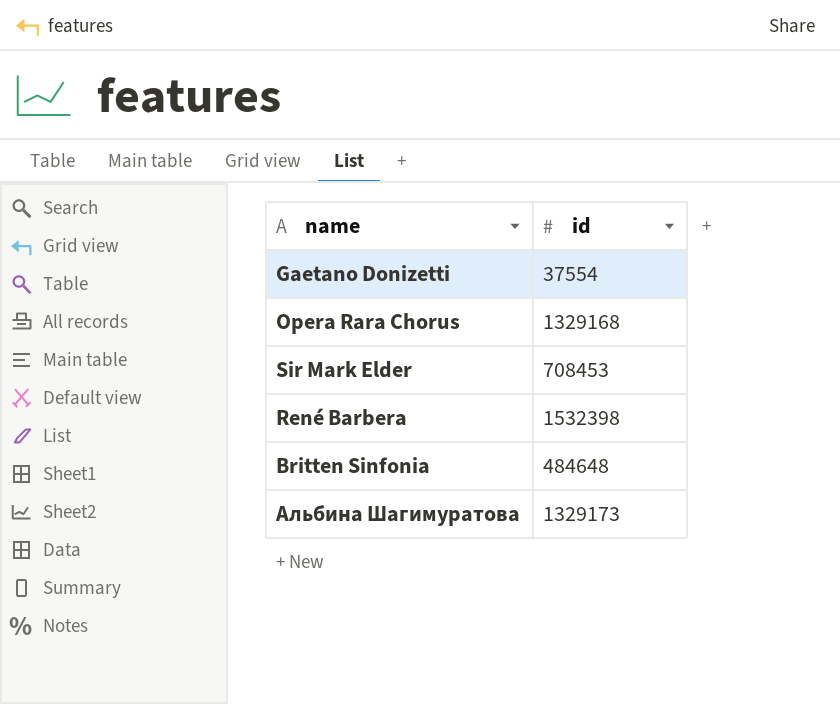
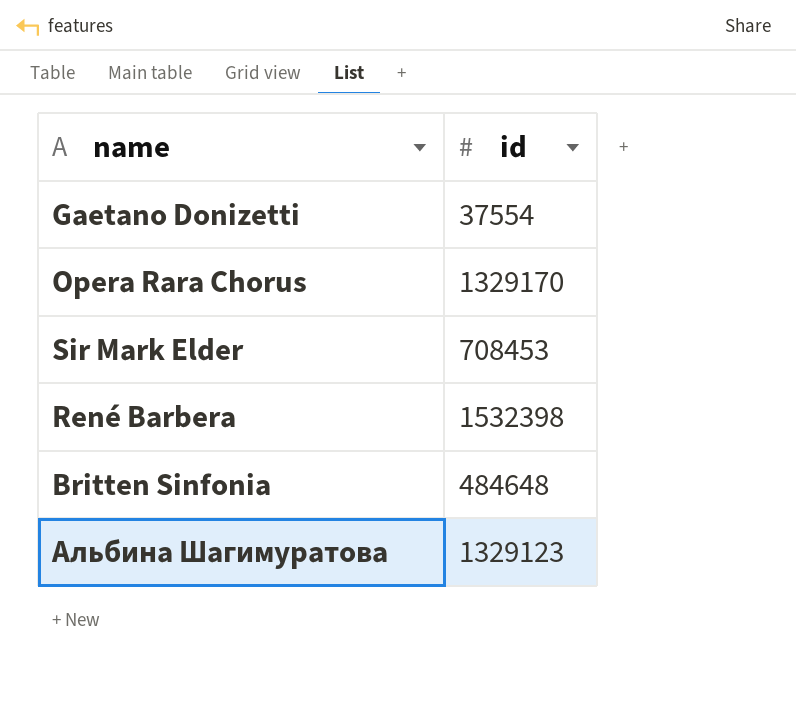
Opera Rara Chorus | id: 1329168 -> 1329170
Альбина Шагимуратова | id: 1329173 -> 1329123

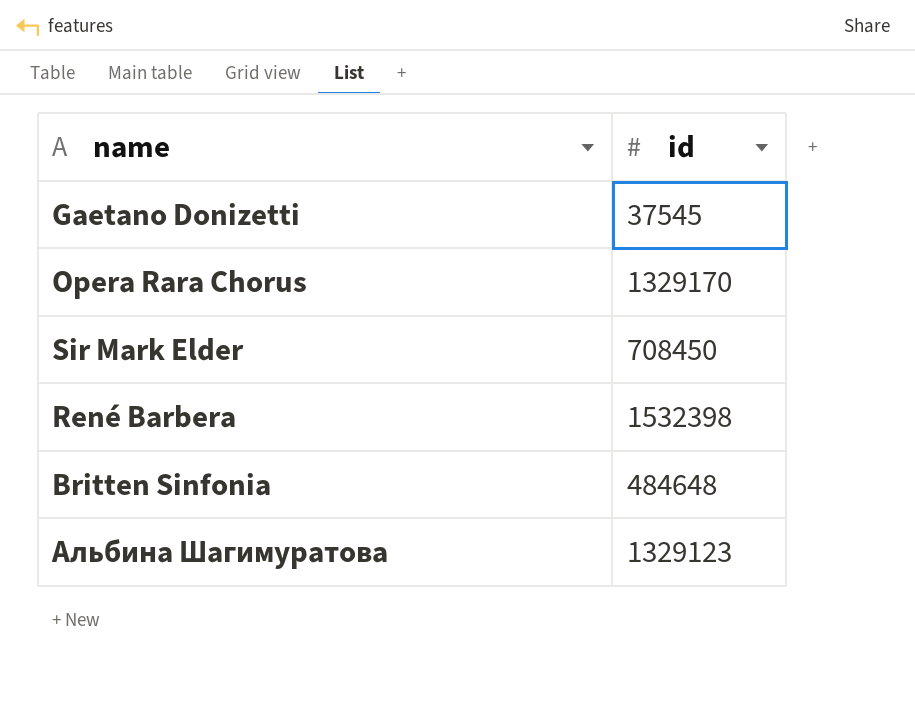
Gaetano Donizetti | id: 37554 -> 37545
Sir Mark Elder | id: 708453 -> 708450

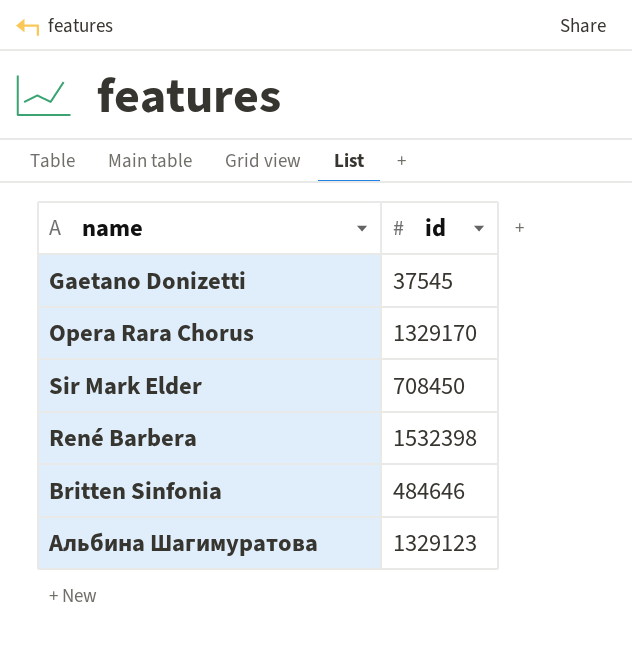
Britten Sinfonia | id: 484648 -> 484646

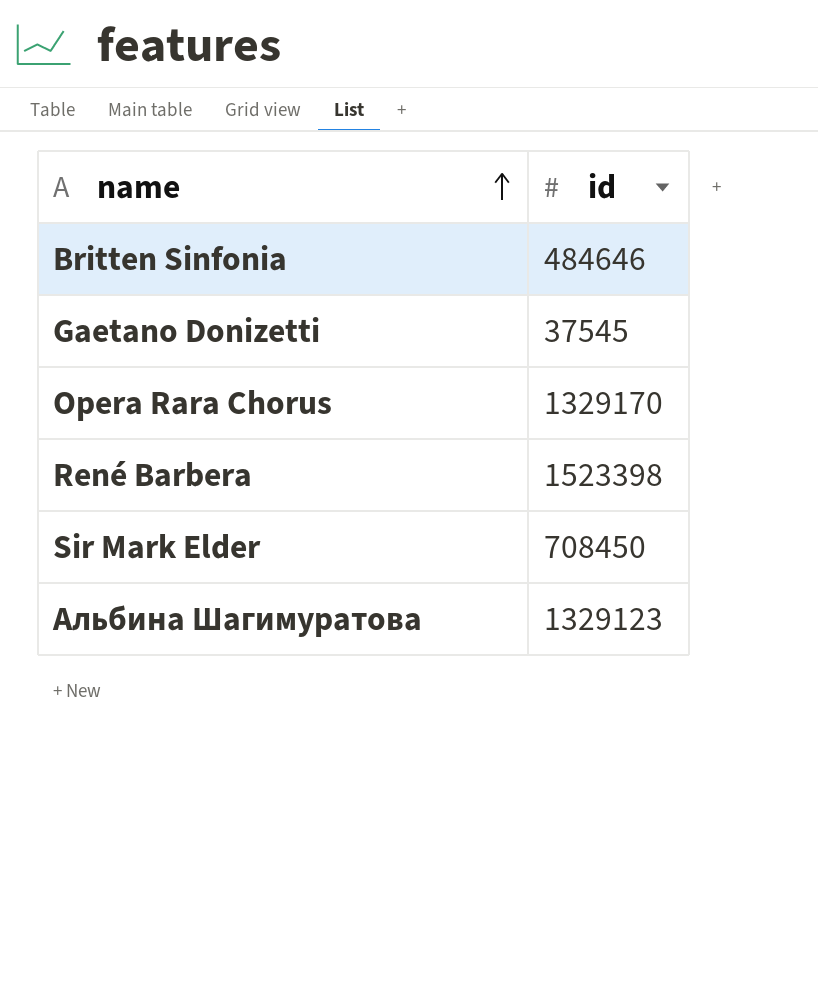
row order: none -> name ascending
René Barbera | id: 1532398 -> 1523398

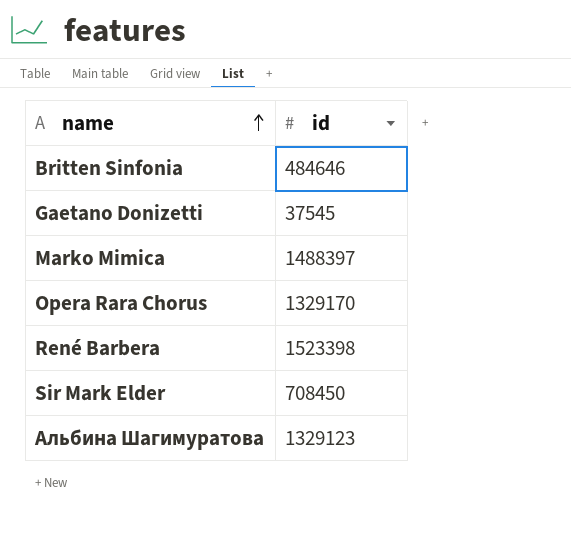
row Marko Mimica: none -> 1488397

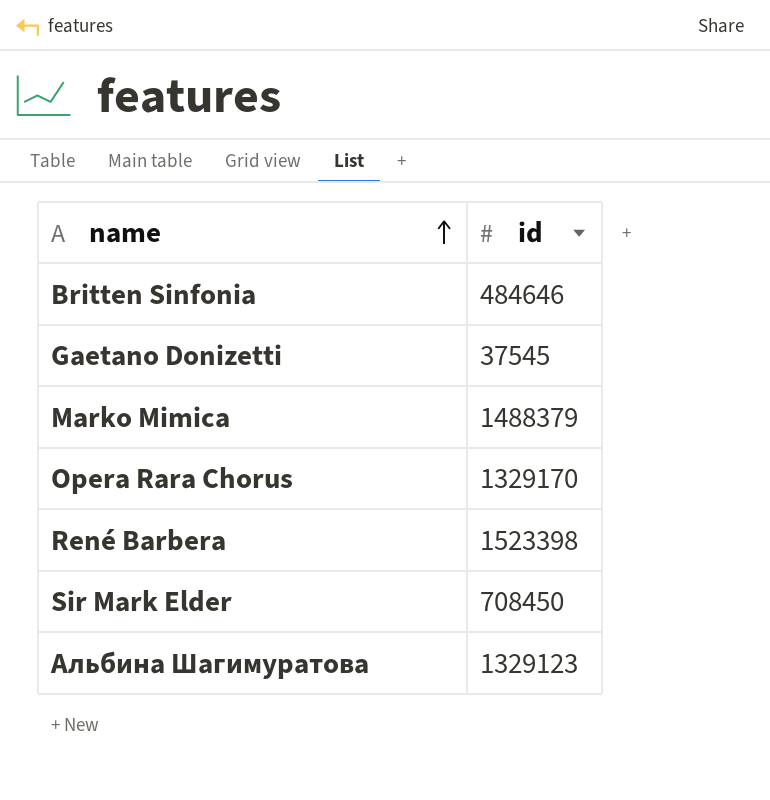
Marko Mimica | id: 1488397 -> 1488379

